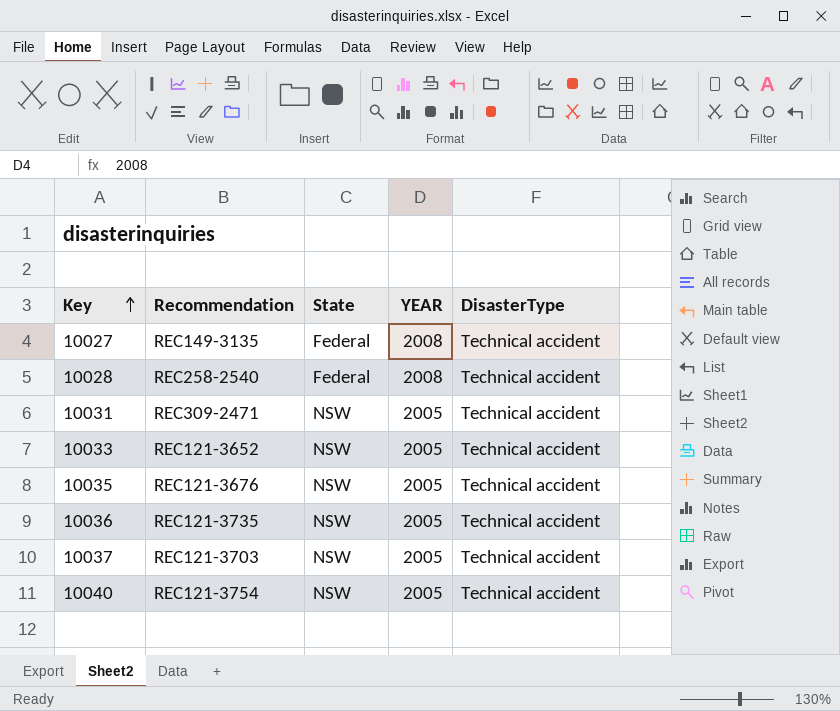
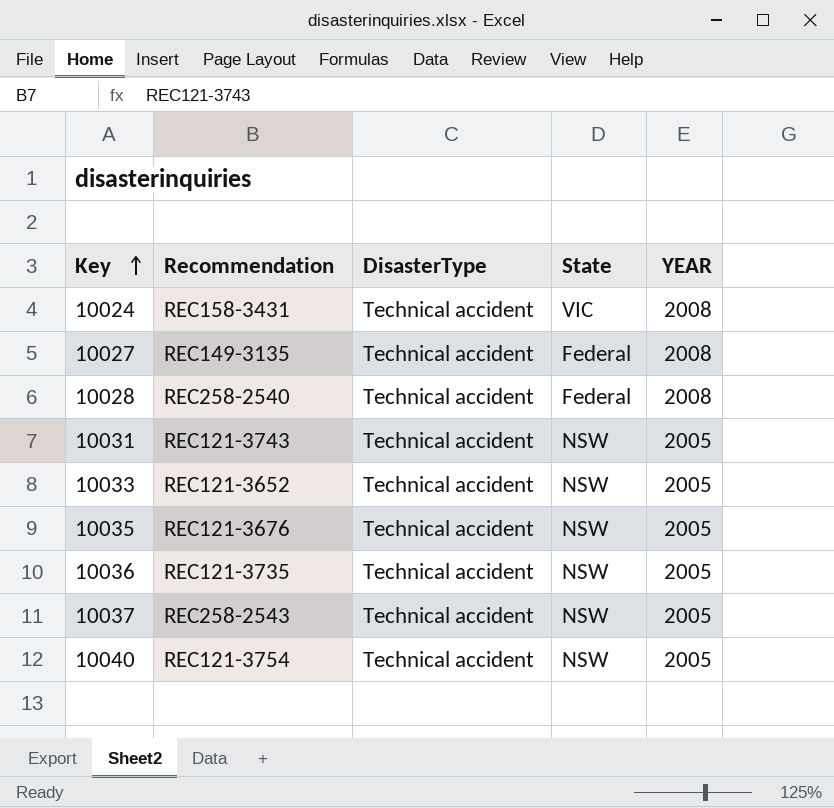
column DisasterType | position: 5 -> 3
row 10024: none -> REC158-3431 | Technical accident | VIC | 2008
10031 | Recommendation: REC309-2471 -> REC121-3743
10037 | Recommendation: REC121-3703 -> REC258-2543

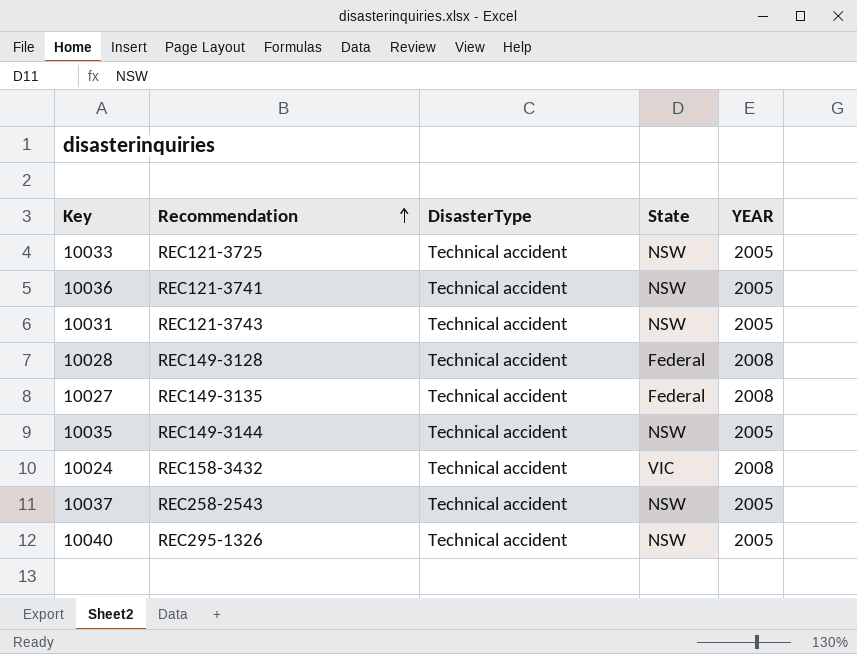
row order: Key ascending -> Recommendation ascending
10033 | Recommendation: REC121-3652 -> REC121-3725
10036 | Recommendation: REC121-3735 -> REC121-3741
10028 | Recommendation: REC258-2540 -> REC149-3128
10035 | Recommendation: REC121-3676 -> REC149-3144
10024 | Recommendation: REC158-3431 -> REC158-3432
10040 | Recommendation: REC121-3754 -> REC295-1326

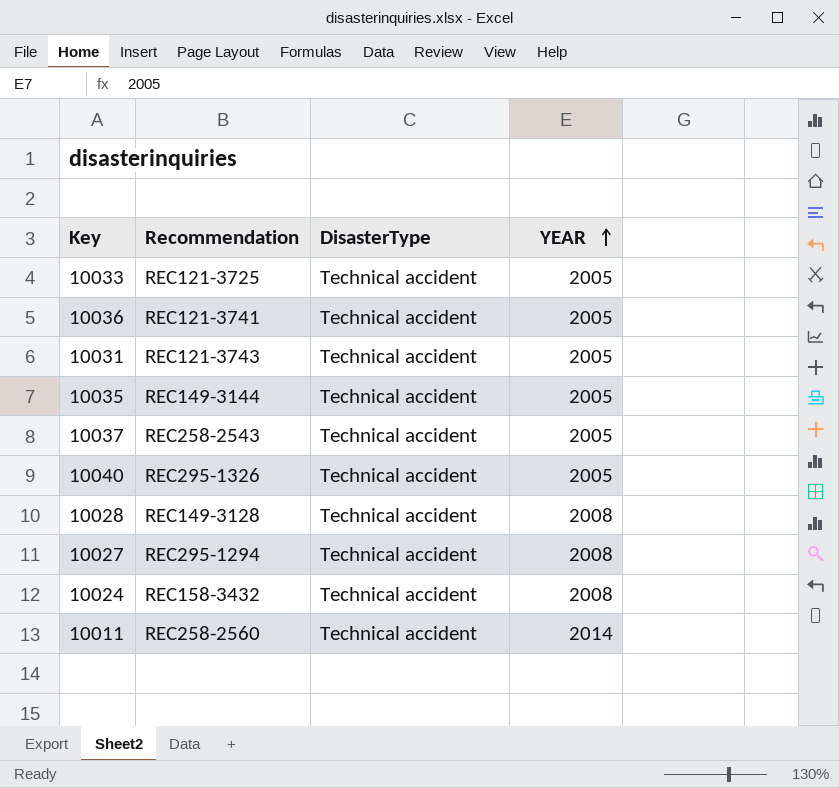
row order: Recommendation ascending -> YEAR ascending
column State | position: 4 -> none
10027 | Recommendation: REC149-3135 -> REC295-1294
row 10011: none -> REC258-2560 | Technical accident | 2014

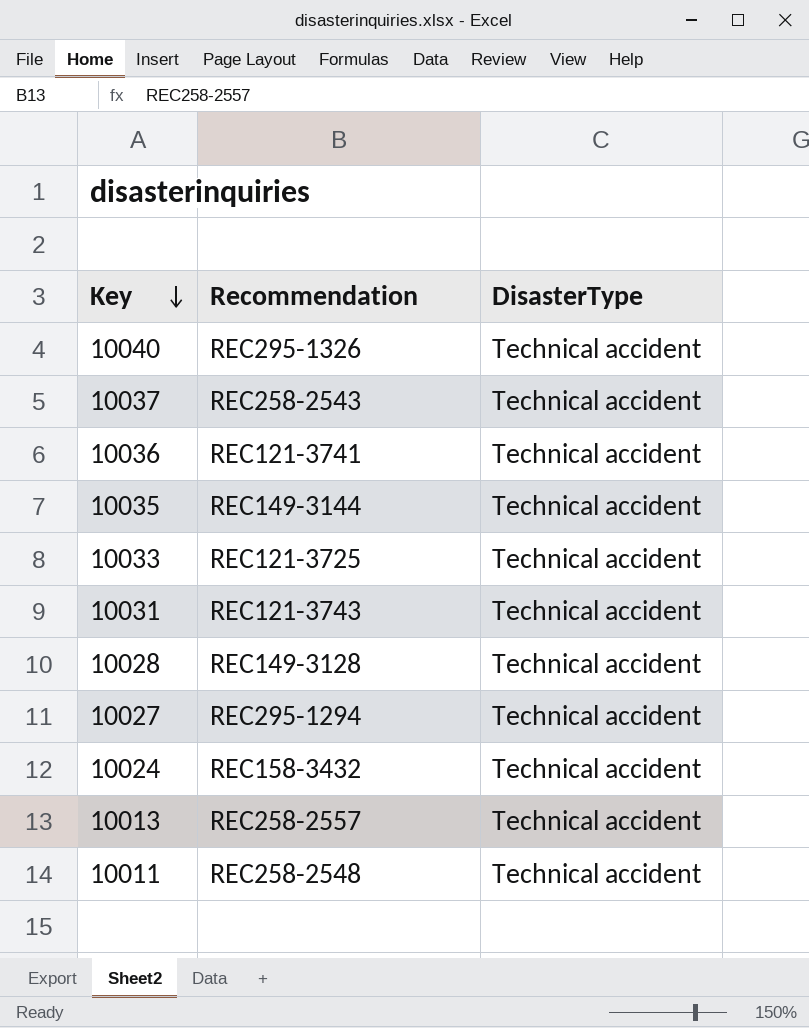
row order: YEAR ascending -> Key descending
column YEAR | position: 4 -> none
row 10013: none -> REC258-2557 | Technical accident
10011 | Recommendation: REC258-2560 -> REC258-2548

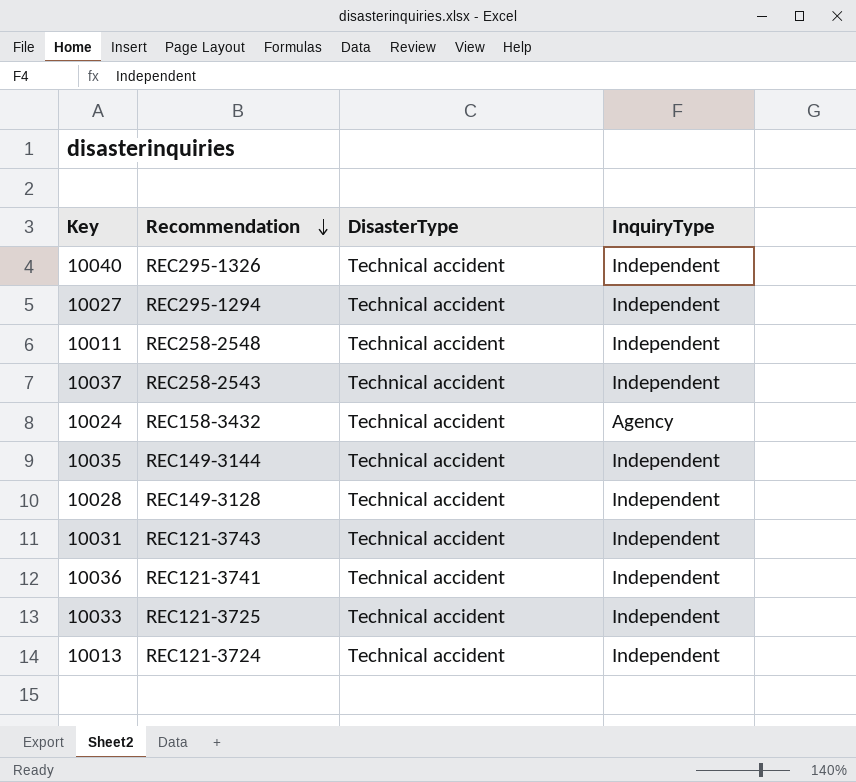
row order: Key descending -> Recommendation descending
column InquiryType | position: none -> 4
10013 | Recommendation: REC258-2557 -> REC121-3724

